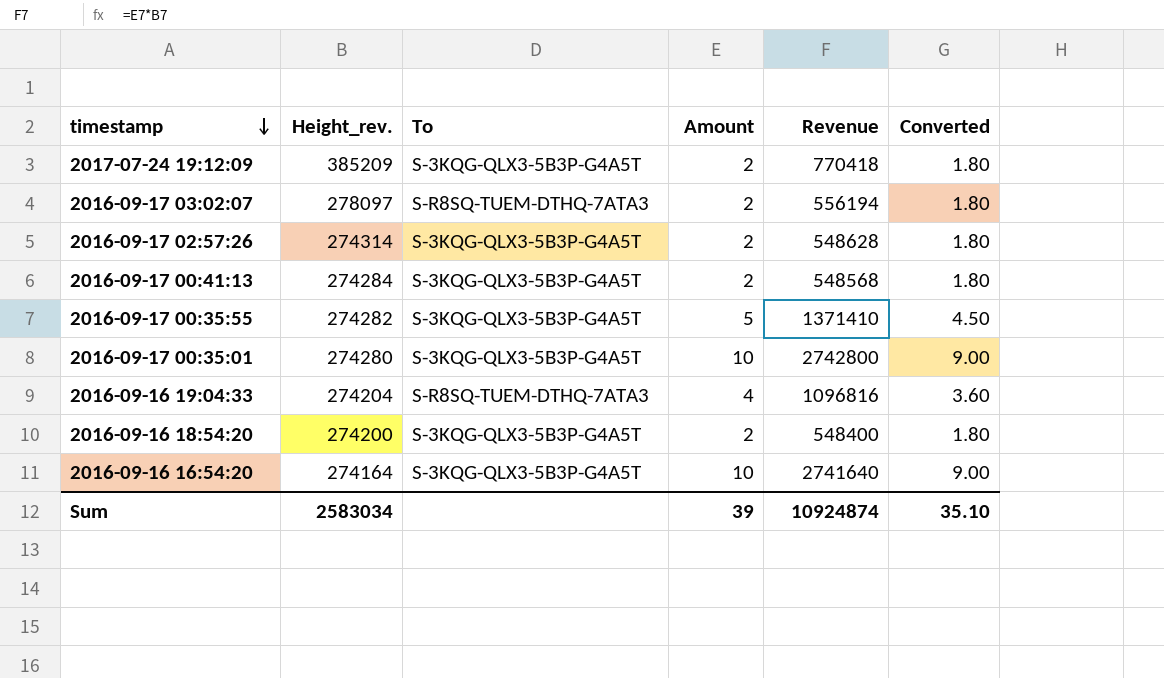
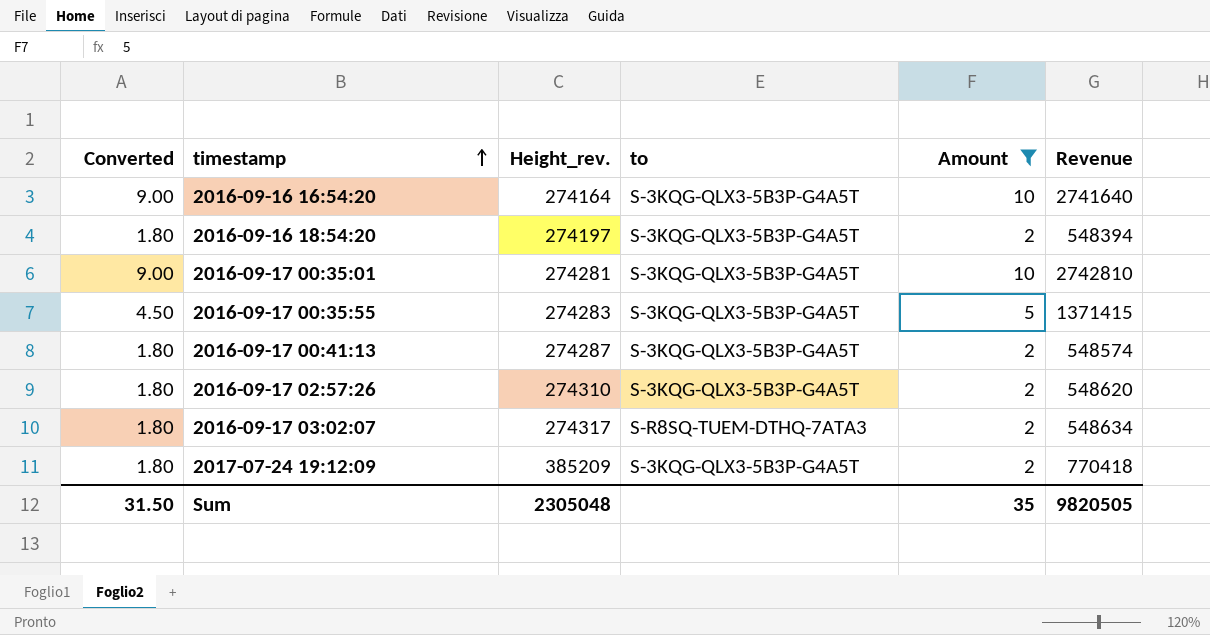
filter: none -> Amount != 4
row order: timestamp descending -> timestamp ascending
column Converted | position: 6 -> 1
column name: To -> to
2016-09-16 18:54:20 | Height_rev.: 274200 -> 274197
2016-09-16 18:54:20 | Revenue: 548400 -> 548394
2016-09-17 00:35:01 | Height_rev.: 274280 -> 274281
2016-09-17 00:35:01 | Revenue: 2742800 -> 2742810
2016-09-17 00:35:55 | Height_rev.: 274282 -> 274283
2016-09-17 00:35:55 | Revenue: 1371410 -> 1371415
2016-09-17 00:41:13 | Height_rev.: 274284 -> 274287
2016-09-17 00:41:13 | Revenue: 548568 -> 548574
2016-09-17 02:57:26 | Height_rev.: 274314 -> 274310
2016-09-17 02:57:26 | Revenue: 548628 -> 548620
2016-09-17 03:02:07 | Height_rev.: 278097 -> 274317
2016-09-17 03:02:07 | Revenue: 556194 -> 548634
Sum | Converted: 35.10 -> 31.50
Sum | Height_rev.: 2583034 -> 2305048
Sum | Amount: 39 -> 35
Sum | Revenue: 10924874 -> 9820505

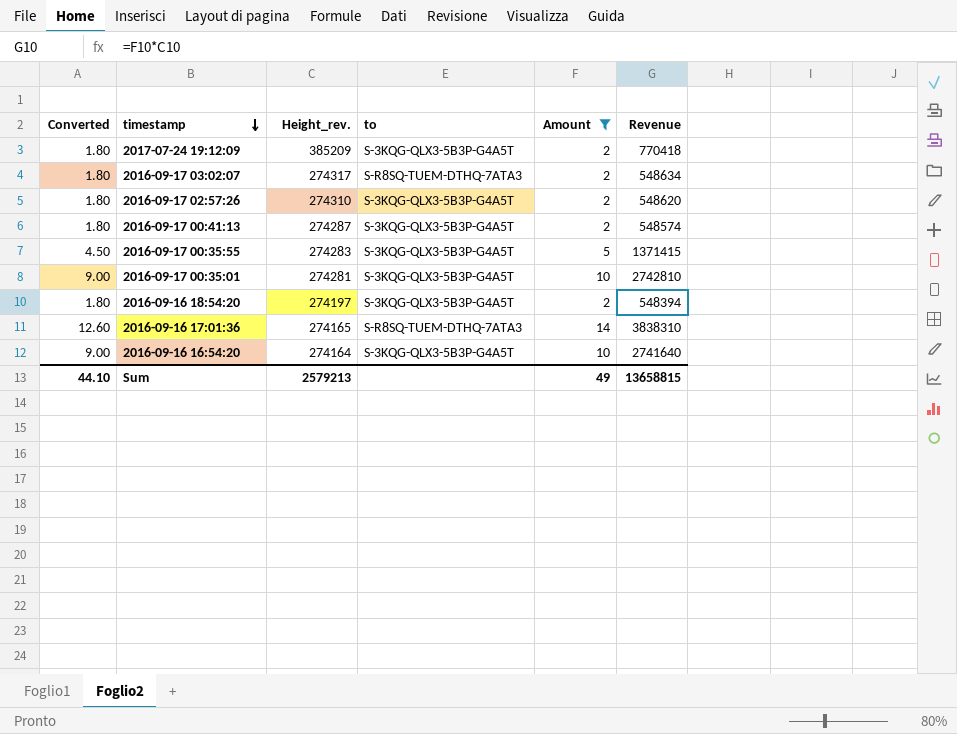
row order: timestamp ascending -> timestamp descending
row 2016-09-16 17:01:36: none -> 12.60 | 274165 | S-R8SQ-TUEM-DTHQ-7ATA3 | 14 | 3838310
Sum | Converted: 31.50 -> 44.10
Sum | Height_rev.: 2305048 -> 2579213
Sum | Amount: 35 -> 49
Sum | Revenue: 9820505 -> 13658815

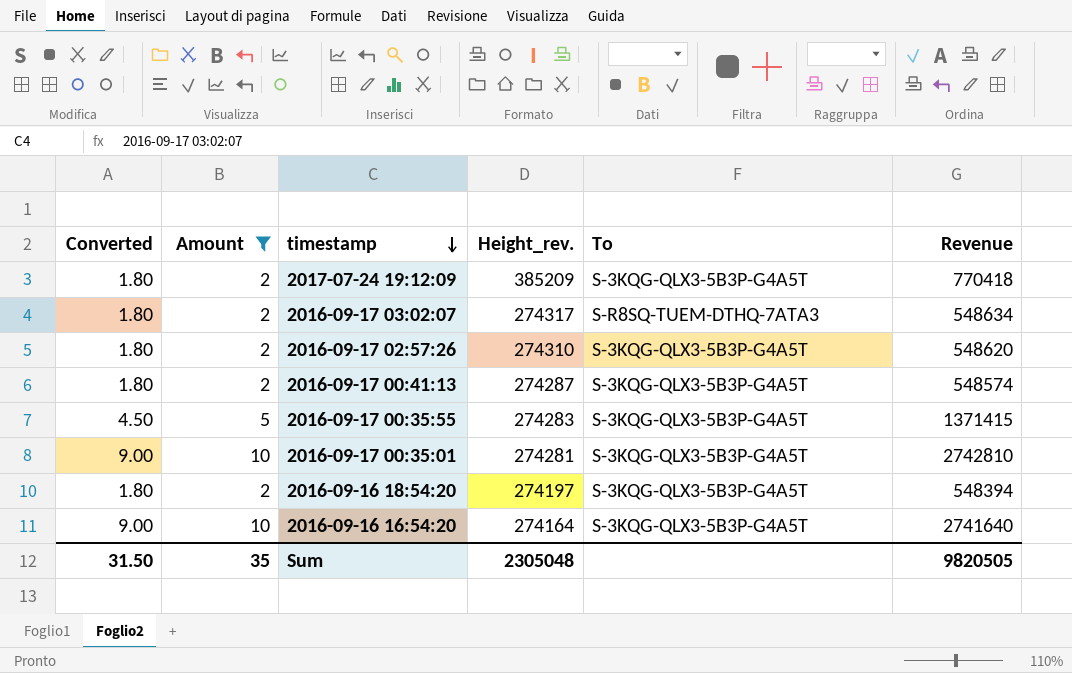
column Amount | position: 5 -> 2
column name: to -> To
row 2016-09-16 17:01:36: 12.60 | 274165 | S-R8SQ-TUEM-DTHQ-7ATA3 | 14 | 3838310 -> none
Sum | Converted: 44.10 -> 31.50
Sum | Amount: 49 -> 35
Sum | Height_rev.: 2579213 -> 2305048
Sum | Revenue: 13658815 -> 9820505

